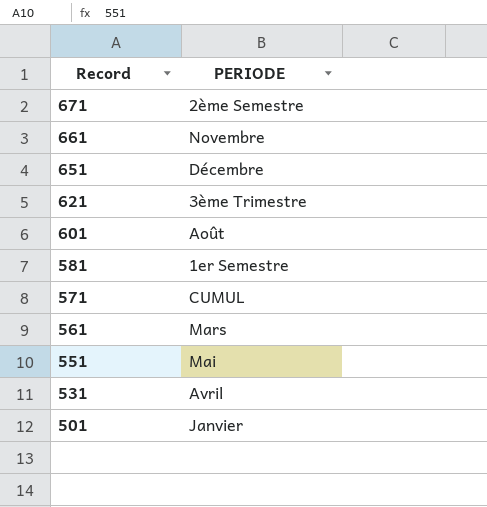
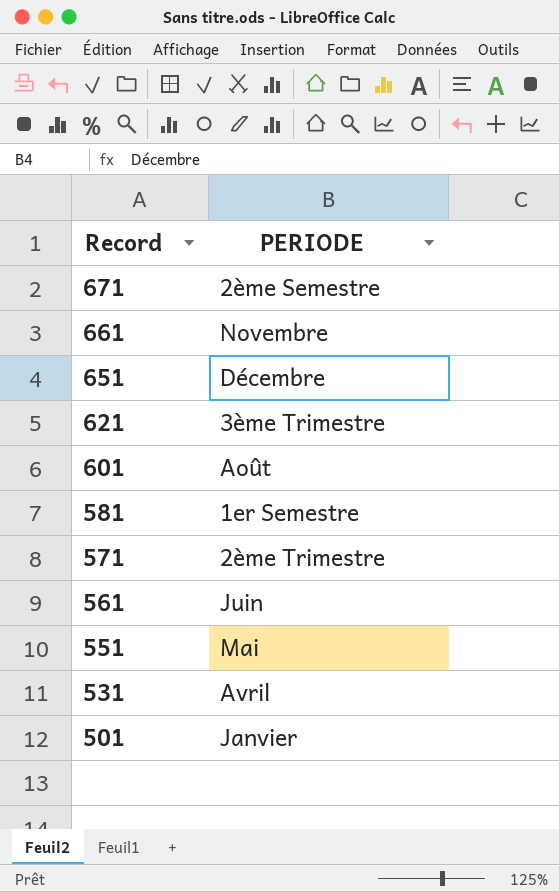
571 | PERIODE: CUMUL -> 2ème Trimestre
561 | PERIODE: Mars -> Juin

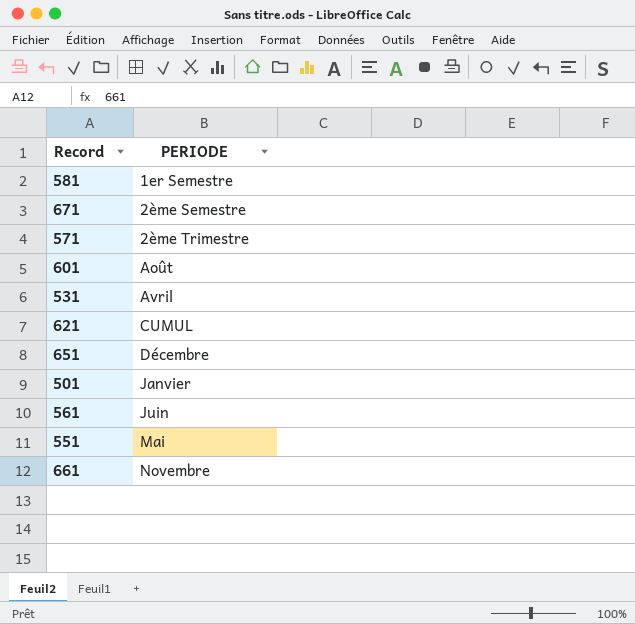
row order: Record descending -> PERIODE ascending
621 | PERIODE: 3ème Trimestre -> CUMUL

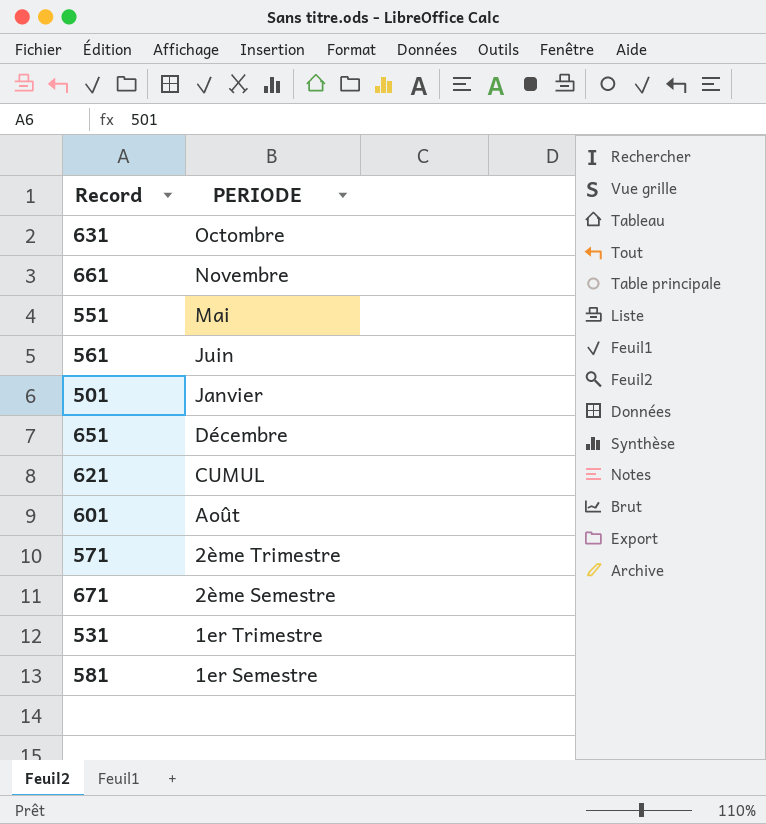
row order: PERIODE ascending -> PERIODE descending
row 631: none -> Octombre
531 | PERIODE: Avril -> 1er Trimestre

